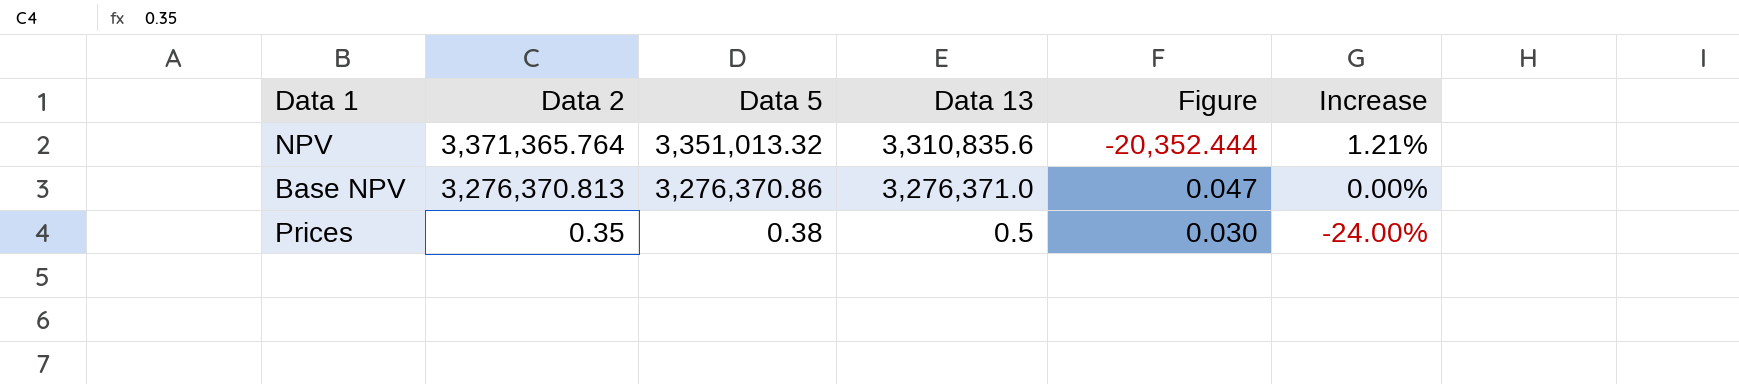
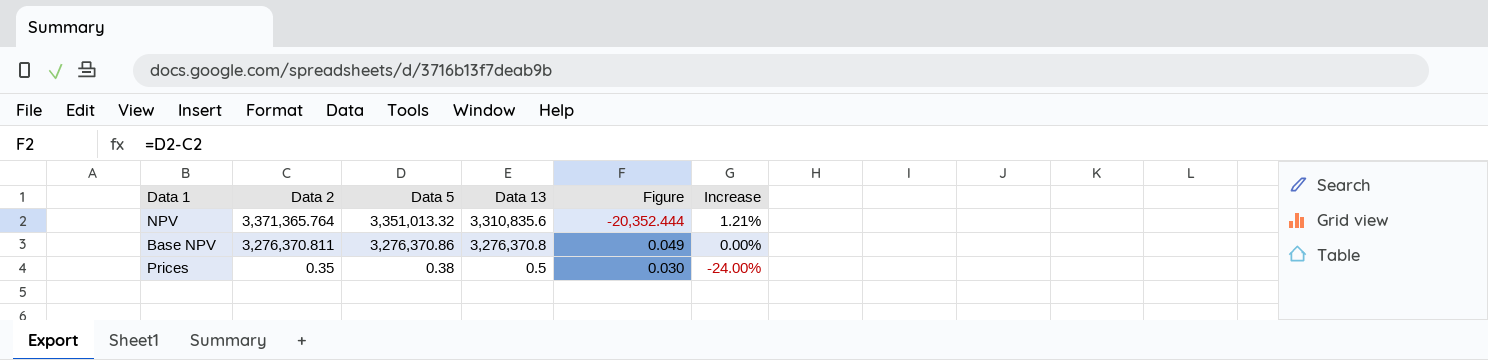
Base NPV | Data 2: 3,276,370.813 -> 3,276,370.811
Base NPV | Data 13: 3,276,371.0 -> 3,276,370.8
Base NPV | Figure: 0.047 -> 0.049

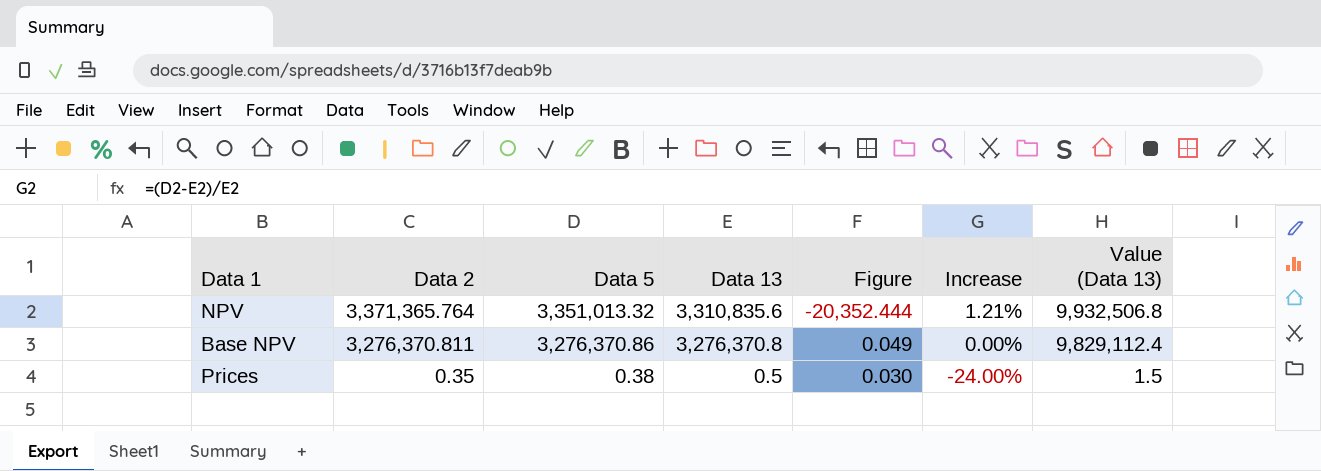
column Value (Data 13) | formula: none -> [Data 13] * 3

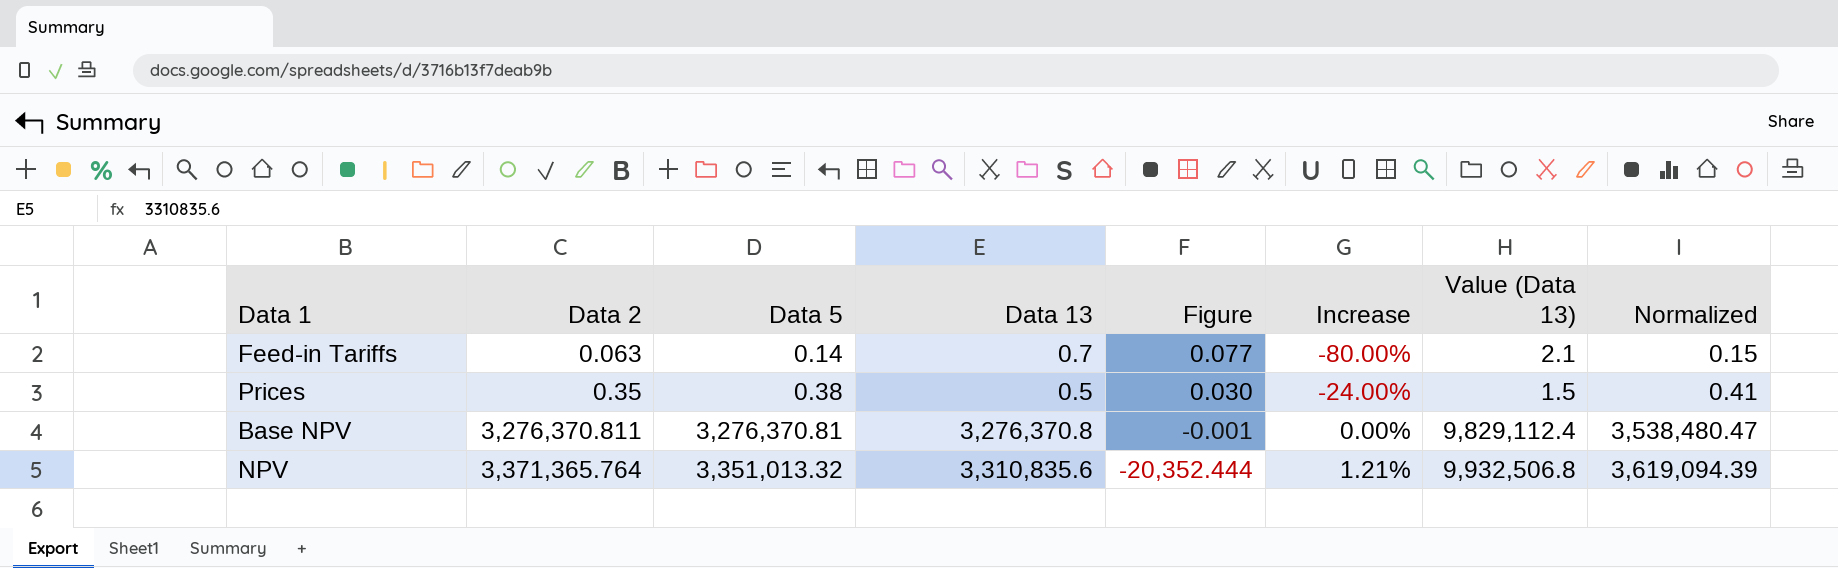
row order: Data 2 descending -> Data 2 ascending
column Normalized | formula: none -> [Data 5] * 1.08
row Feed-in Tariffs: none -> 0.063 | 0.14 | 0.7 | 0.077 | -80.00% | 2.1 | 0.15
Base NPV | Data 5: 3,276,370.86 -> 3,276,370.81
Base NPV | Figure: 0.049 -> -0.001

